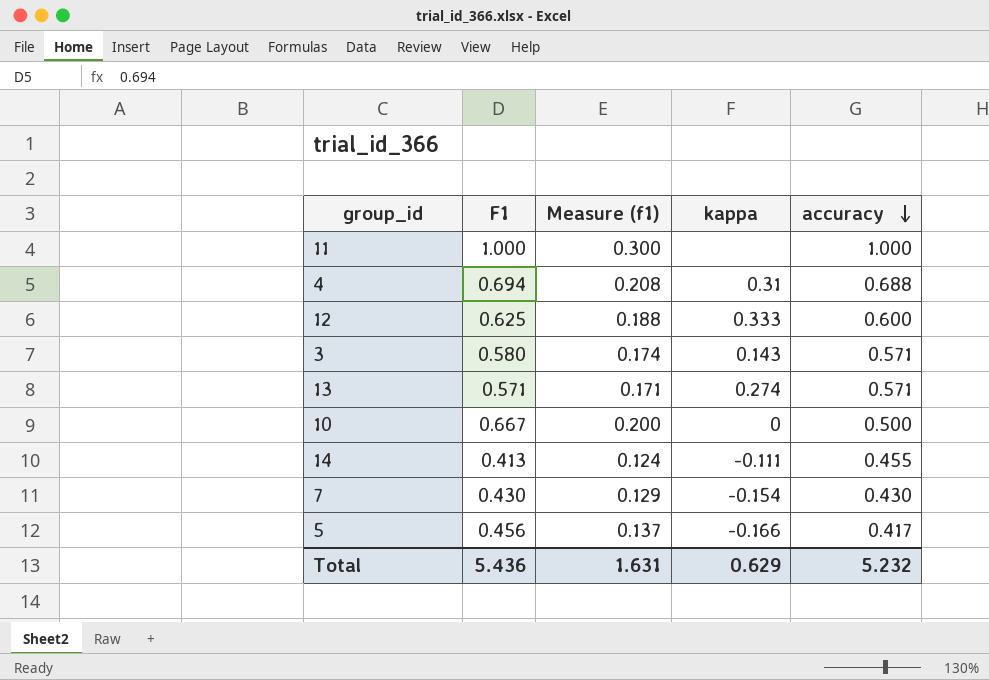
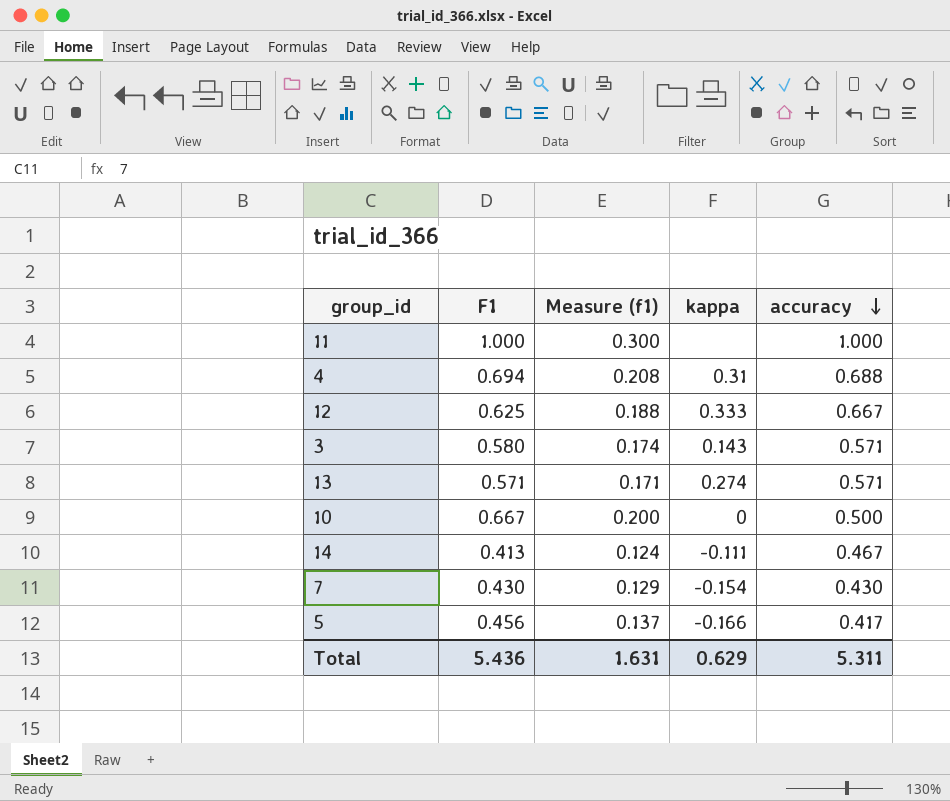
12 | accuracy: 0.600 -> 0.667
14 | accuracy: 0.455 -> 0.467
Total | accuracy: 5.232 -> 5.311

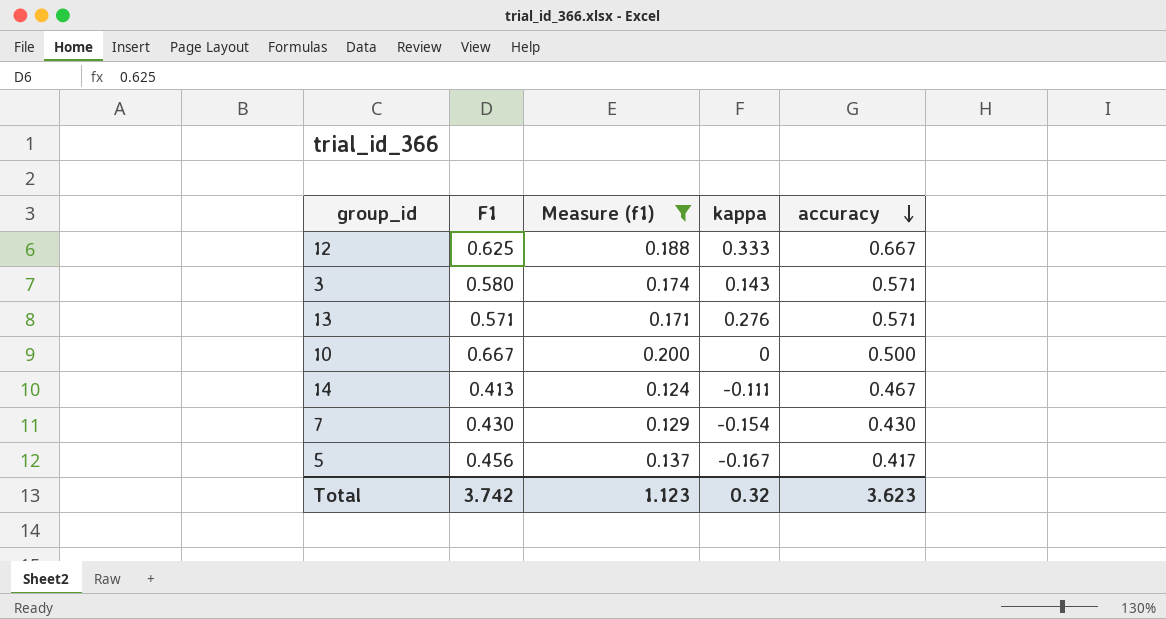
filter: none -> Measure (f1) <= 0.200
13 | kappa: 0.274 -> 0.276
5 | kappa: -0.166 -> -0.167
Total | F1: 5.436 -> 3.742
Total | Measure (f1): 1.631 -> 1.123
Total | kappa: 0.629 -> 0.32
Total | accuracy: 5.311 -> 3.623

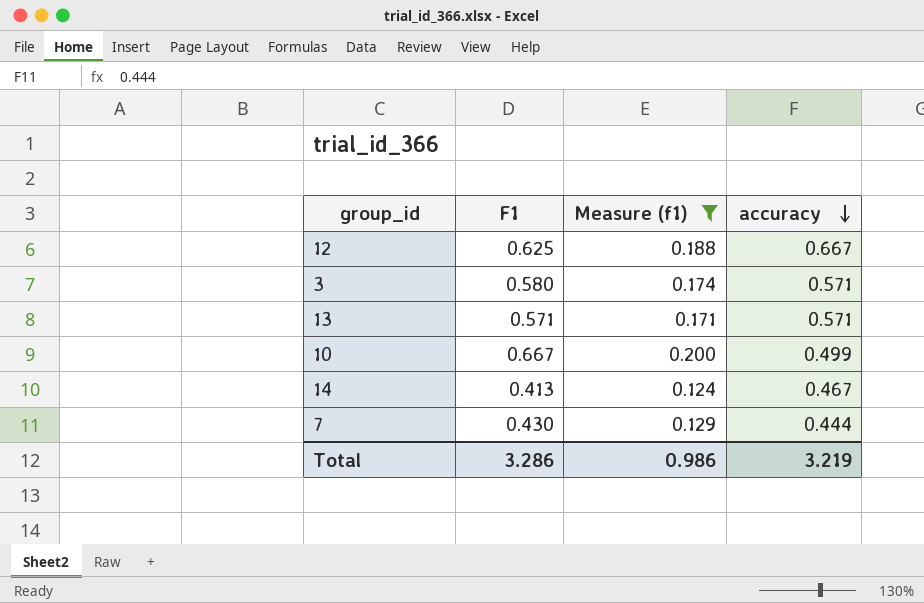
column kappa | position: 4 -> none
row 5: 0.456 | 0.137 | -0.167 | 0.417 -> none
10 | accuracy: 0.500 -> 0.499
7 | accuracy: 0.430 -> 0.444
Total | F1: 3.742 -> 3.286
Total | Measure (f1): 1.123 -> 0.986
Total | accuracy: 3.623 -> 3.219

